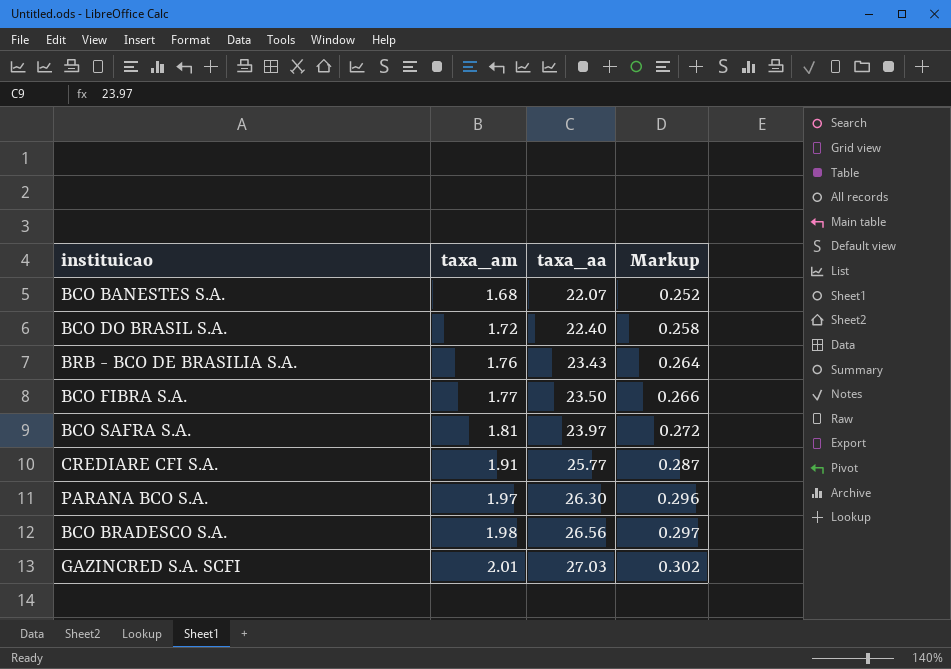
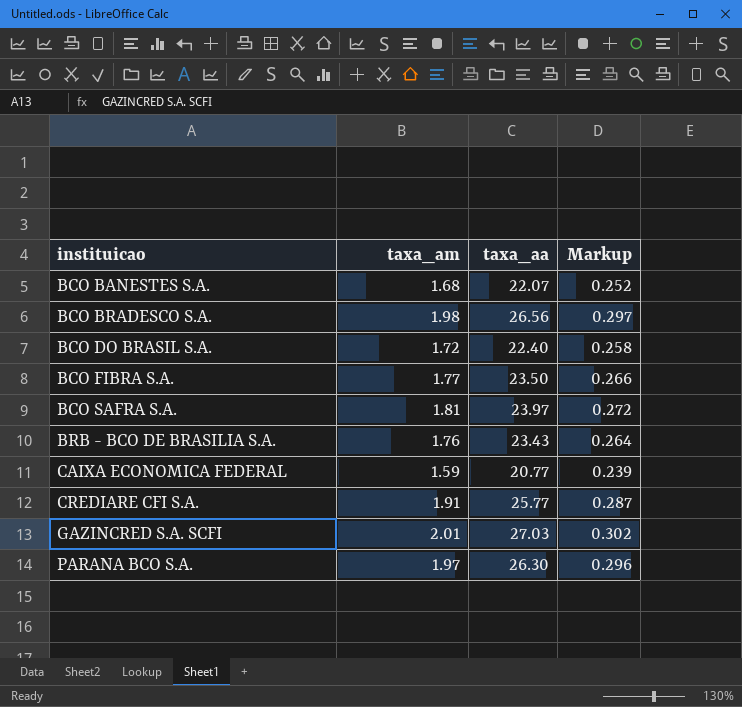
row order: taxa_am ascending -> instituicao ascending
row CAIXA ECONOMICA FEDERAL: none -> 1.59 | 20.77 | 0.239

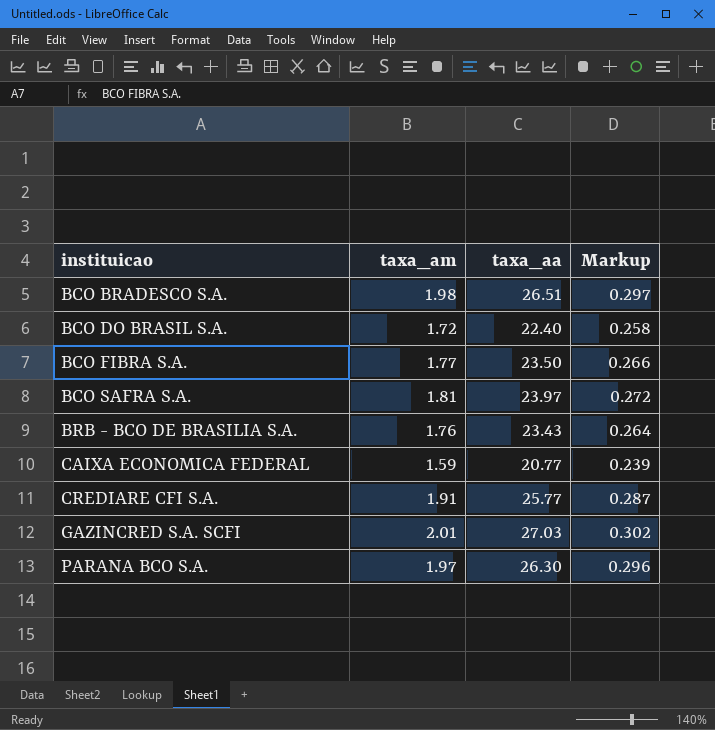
row BCO BANESTES S.A.: 1.68 | 22.07 | 0.252 -> none
BCO BRADESCO S.A. | taxa_aa: 26.56 -> 26.51

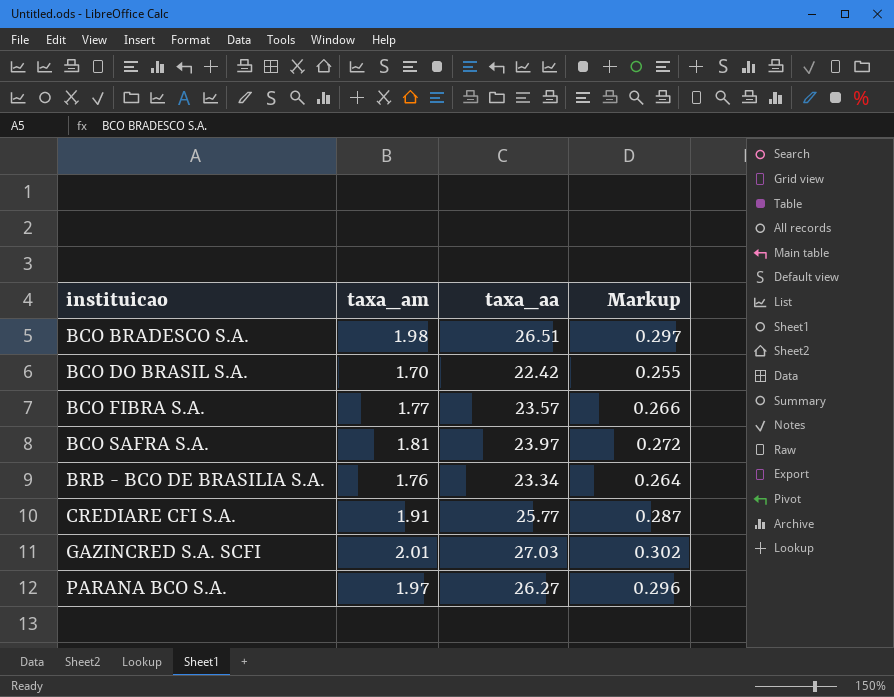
row CAIXA ECONOMICA FEDERAL: 1.59 | 20.77 | 0.239 -> none
BCO DO BRASIL S.A. | taxa_am: 1.72 -> 1.70
BCO DO BRASIL S.A. | taxa_aa: 22.40 -> 22.42
BCO DO BRASIL S.A. | Markup: 0.258 -> 0.255
BCO FIBRA S.A. | taxa_aa: 23.50 -> 23.57
BRB - BCO DE BRASILIA S.A. | taxa_aa: 23.43 -> 23.34
PARANA BCO S.A. | taxa_aa: 26.30 -> 26.27

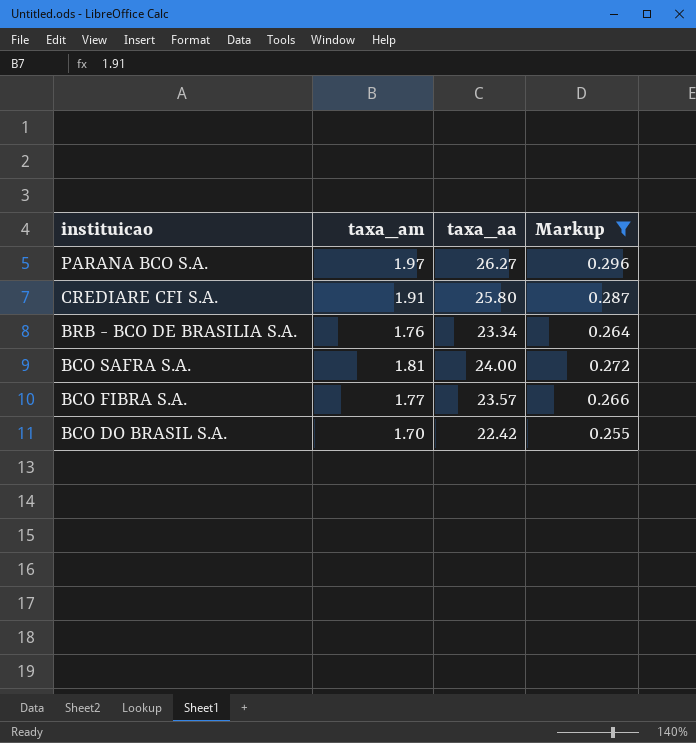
filter: none -> Markup <= 0.296
row order: instituicao ascending -> instituicao descending
CREDIARE CFI S.A. | taxa_aa: 25.77 -> 25.80
BCO SAFRA S.A. | taxa_aa: 23.97 -> 24.00

